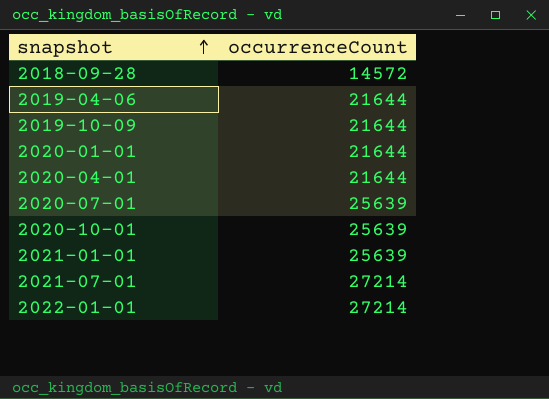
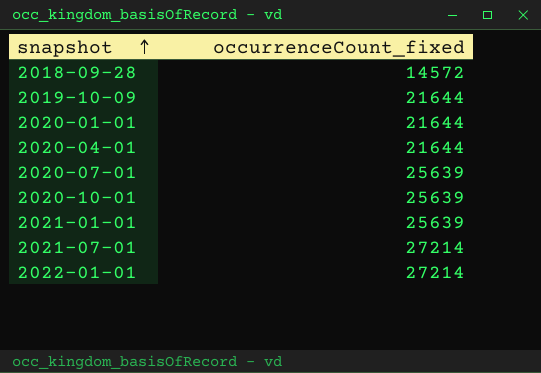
column name: occurrenceCount -> occurrenceCount_fixed
row 2019-04-06: 21644 -> none

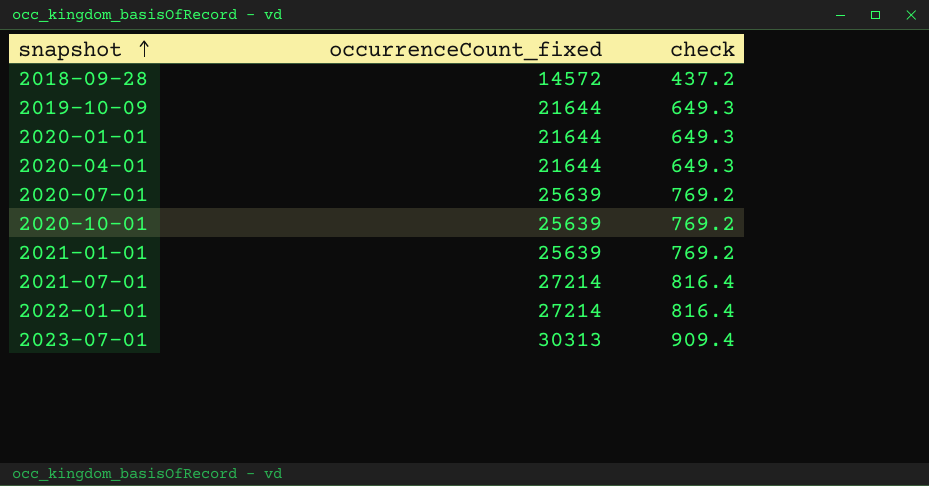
column check | formula: none -> [occurrenceCount_fixed] * 0.03
row 2023-07-01: none -> 30313 | 909.4

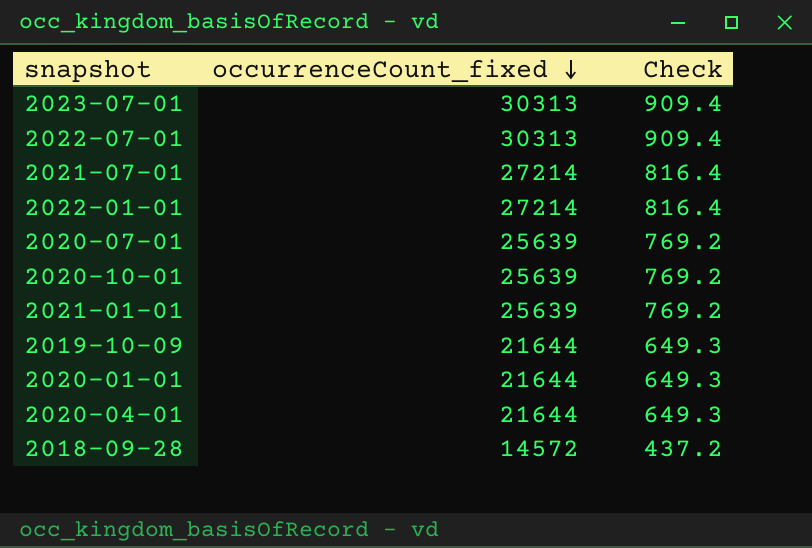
row order: snapshot ascending -> occurrenceCount_fixed descending
column name: check -> Check
row 2022-07-01: none -> 30313 | 909.4

